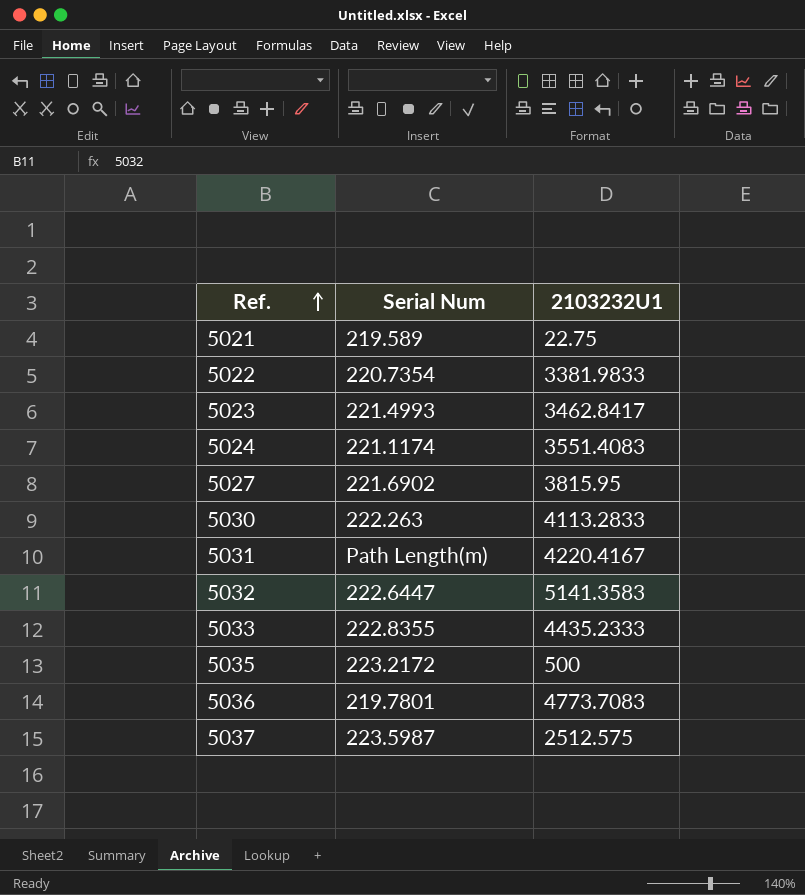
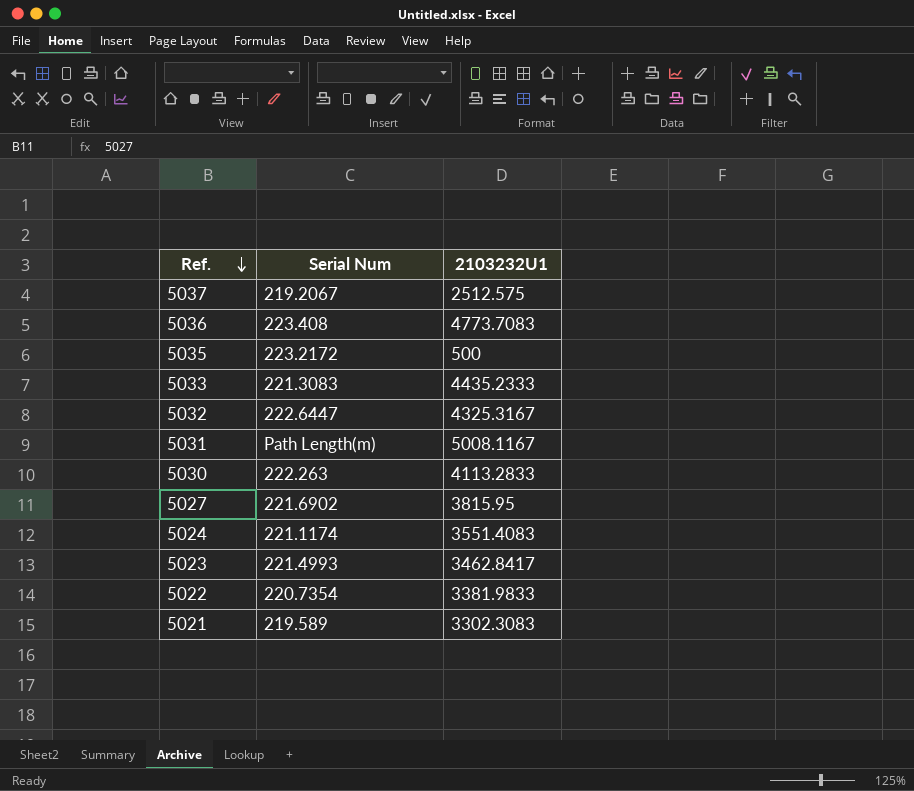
row order: Ref. ascending -> Ref. descending
5037 | Serial Num: 223.5987 -> 219.2067
5036 | Serial Num: 219.7801 -> 223.408
5033 | Serial Num: 222.8355 -> 221.3083
5032 | 2103232U1: 5141.3583 -> 4325.3167
5031 | 2103232U1: 4220.4167 -> 5008.1167
5021 | 2103232U1: 22.75 -> 3302.3083

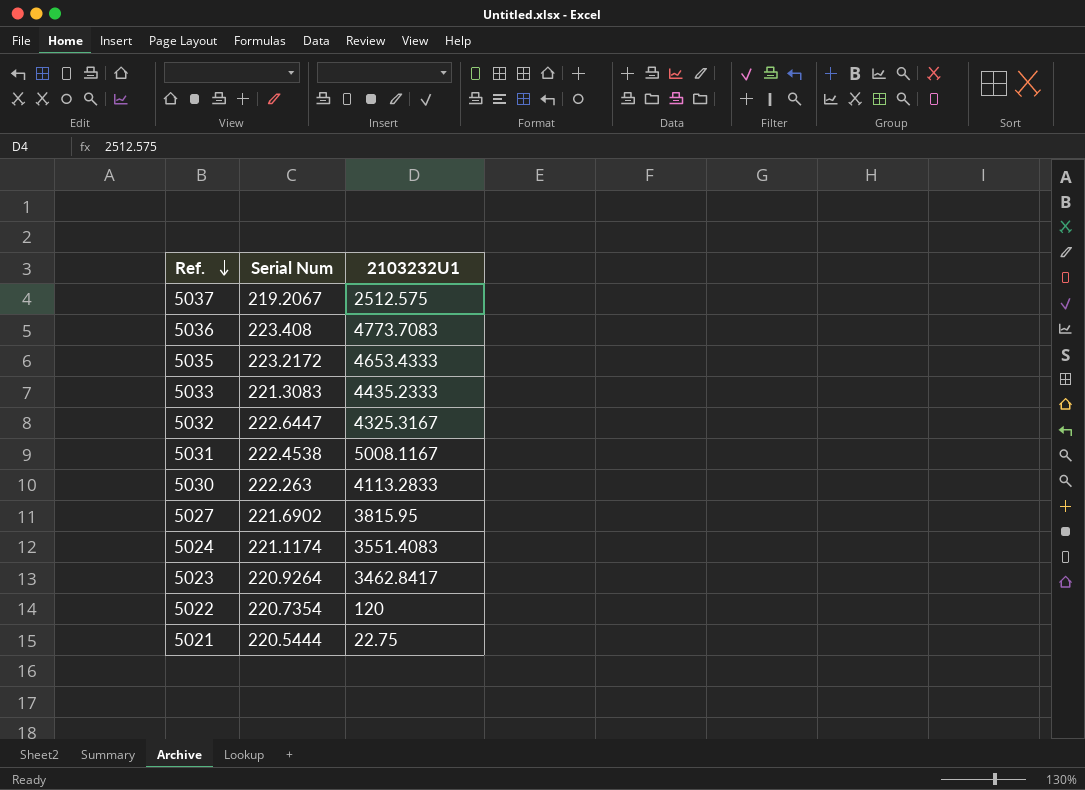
5035 | 2103232U1: 500 -> 4653.4333
5031 | Serial Num: Path Length(m) -> 222.4538
5023 | Serial Num: 221.4993 -> 220.9264
5022 | 2103232U1: 3381.9833 -> 120
5021 | Serial Num: 219.589 -> 220.5444
5021 | 2103232U1: 3302.3083 -> 22.75

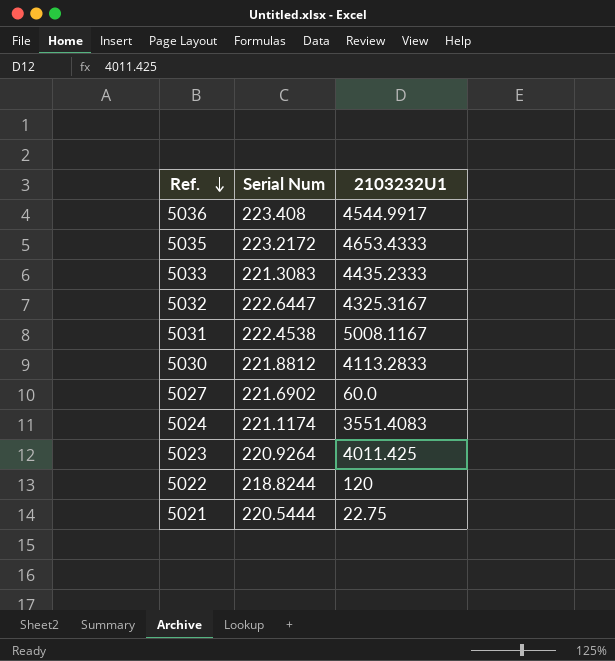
row 5037: 219.2067 | 2512.575 -> none
5036 | 2103232U1: 4773.7083 -> 4544.9917
5030 | Serial Num: 222.263 -> 221.8812
5027 | 2103232U1: 3815.95 -> 60.0
5023 | 2103232U1: 3462.8417 -> 4011.425
5022 | Serial Num: 220.7354 -> 218.8244

